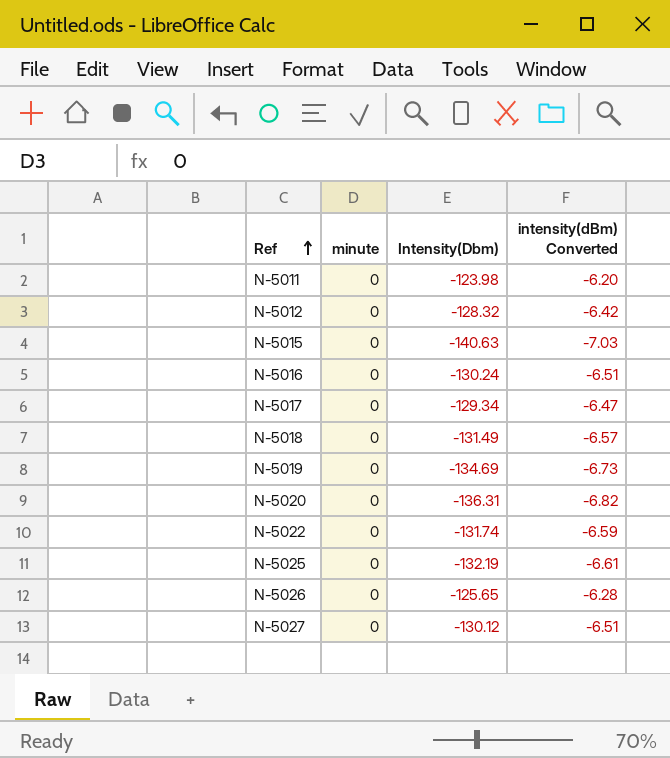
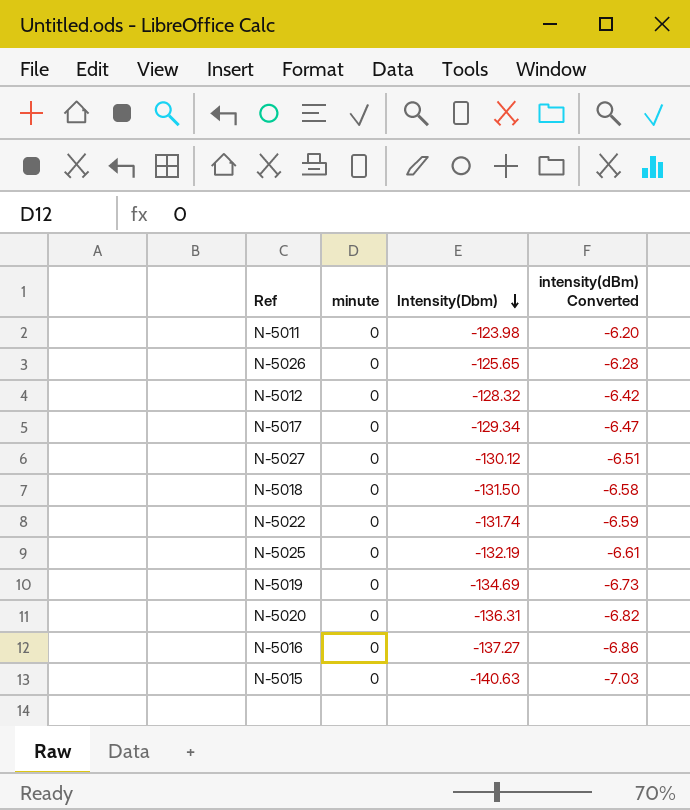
row order: Ref ascending -> Intensity(Dbm) descending
N-5018 | Intensity(Dbm): -131.49 -> -131.50
N-5018 | intensity(dBm) Converted: -6.57 -> -6.58
N-5016 | Intensity(Dbm): -130.24 -> -137.27
N-5016 | intensity(dBm) Converted: -6.51 -> -6.86

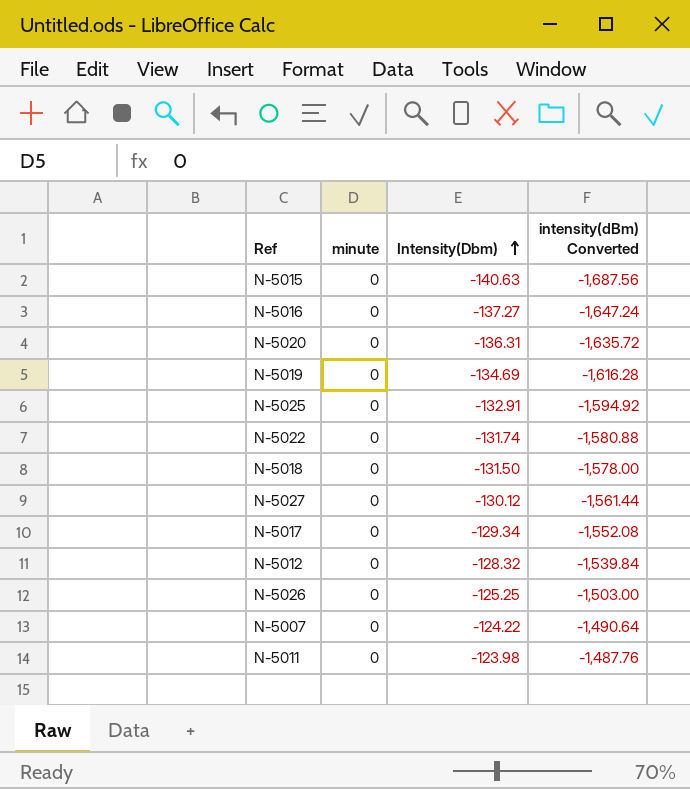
row order: Intensity(Dbm) descending -> Intensity(Dbm) ascending
column intensity(dBm) Converted | formula: [Intensity(Dbm)] * 0.05 -> [Intensity(Dbm)] * 12
N-5025 | Intensity(Dbm): -132.19 -> -132.91
N-5026 | Intensity(Dbm): -125.65 -> -125.25
row N-5007: none -> 0 | -124.22 | -1,490.64

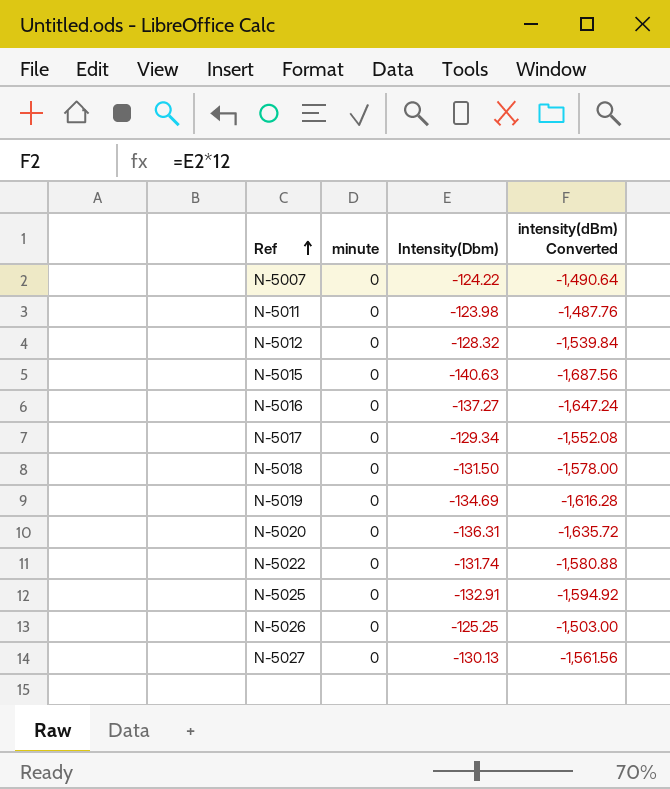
row order: Intensity(Dbm) ascending -> Ref ascending
N-5027 | Intensity(Dbm): -130.12 -> -130.13
N-5027 | intensity(dBm) Converted: -1,561.44 -> -1,561.56

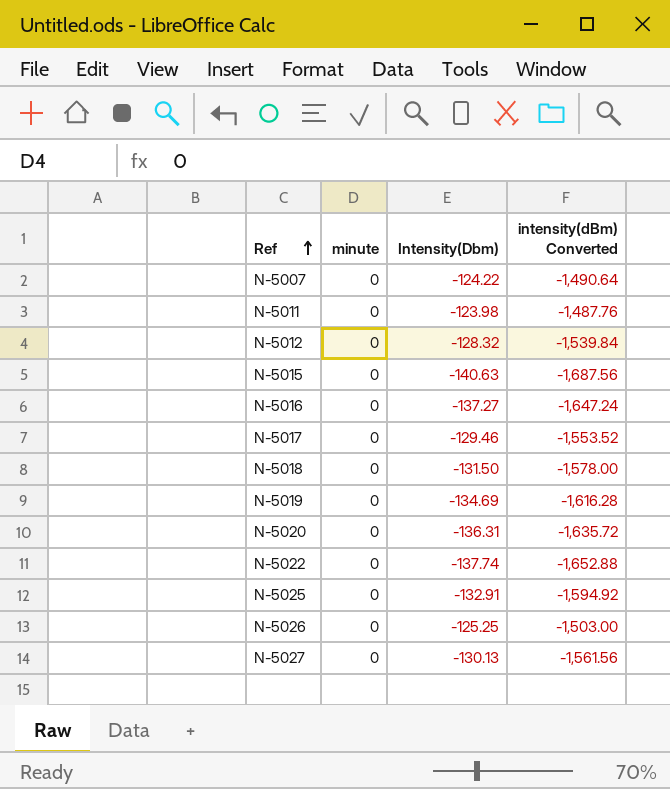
N-5017 | Intensity(Dbm): -129.34 -> -129.46
N-5017 | intensity(dBm) Converted: -1,552.08 -> -1,553.52
N-5022 | Intensity(Dbm): -131.74 -> -137.74
N-5022 | intensity(dBm) Converted: -1,580.88 -> -1,652.88

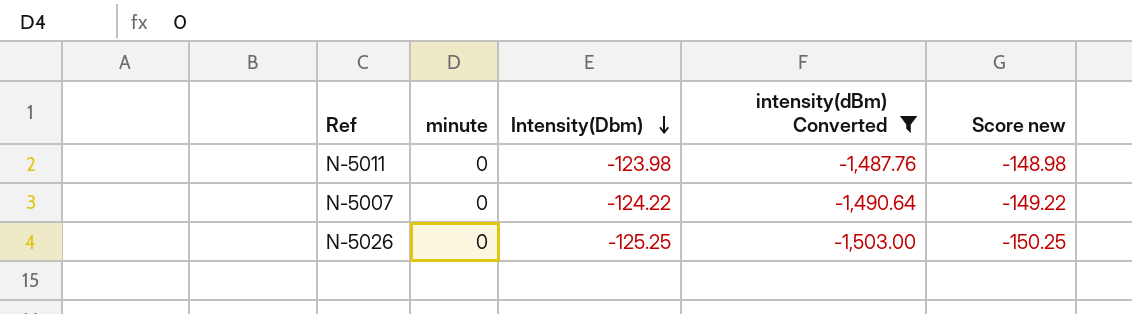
filter: none -> intensity(dBm) Converted >= -1,503.00
row order: Ref ascending -> Intensity(Dbm) descending
column Score new | formula: none -> [Intensity(Dbm)] - 25

